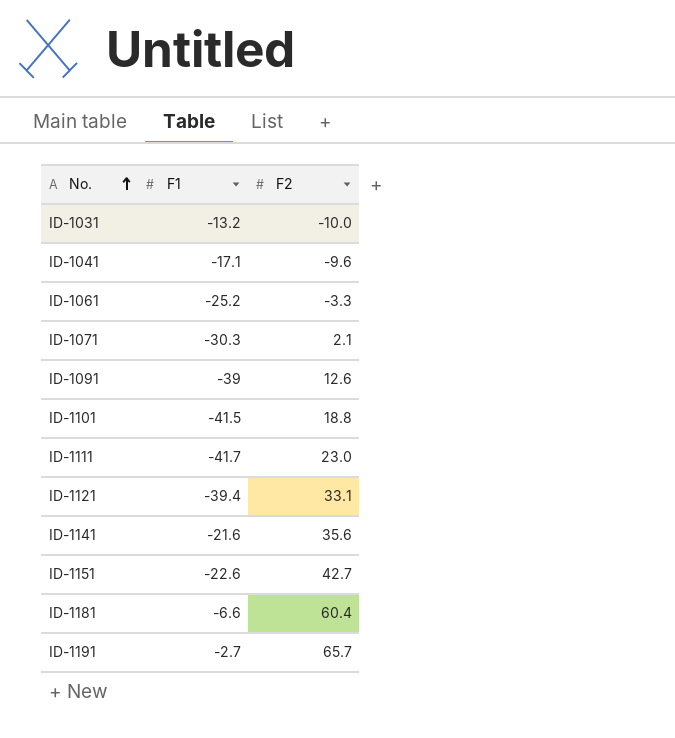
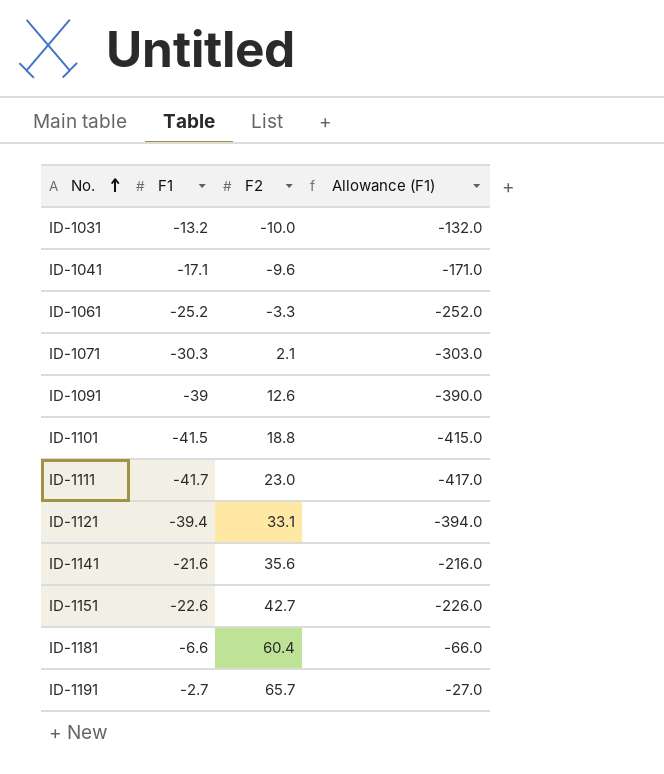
column Allowance (F1) | formula: none -> [F1] * 10

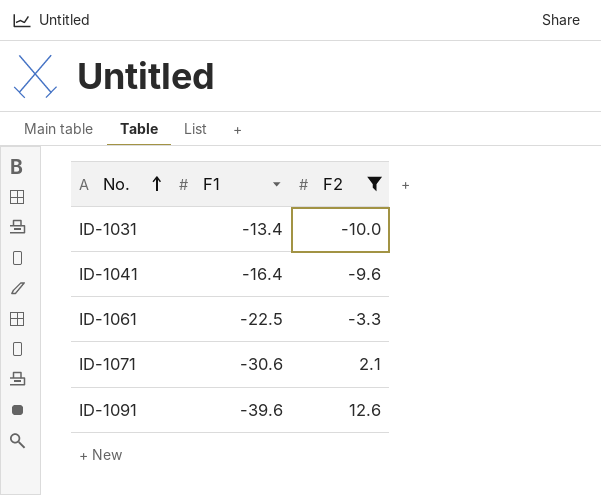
filter: none -> F2 <= 12.6
column Allowance (F1) | formula: [F1] * 10 -> none
ID-1031 | F1: -13.2 -> -13.4
ID-1041 | F1: -17.1 -> -16.4
ID-1061 | F1: -25.2 -> -22.5
ID-1071 | F1: -30.3 -> -30.6
ID-1091 | F1: -39 -> -39.6

